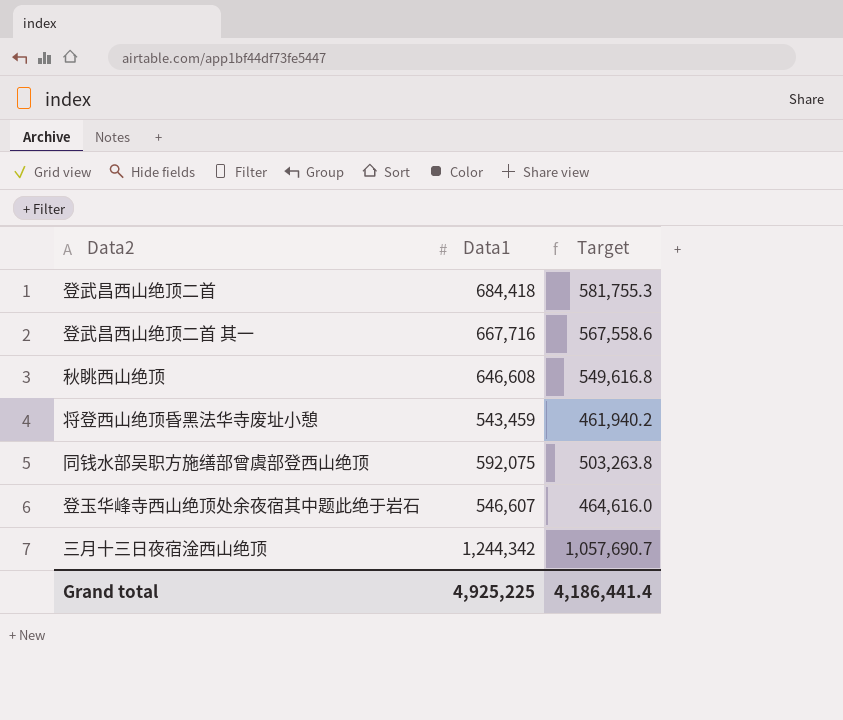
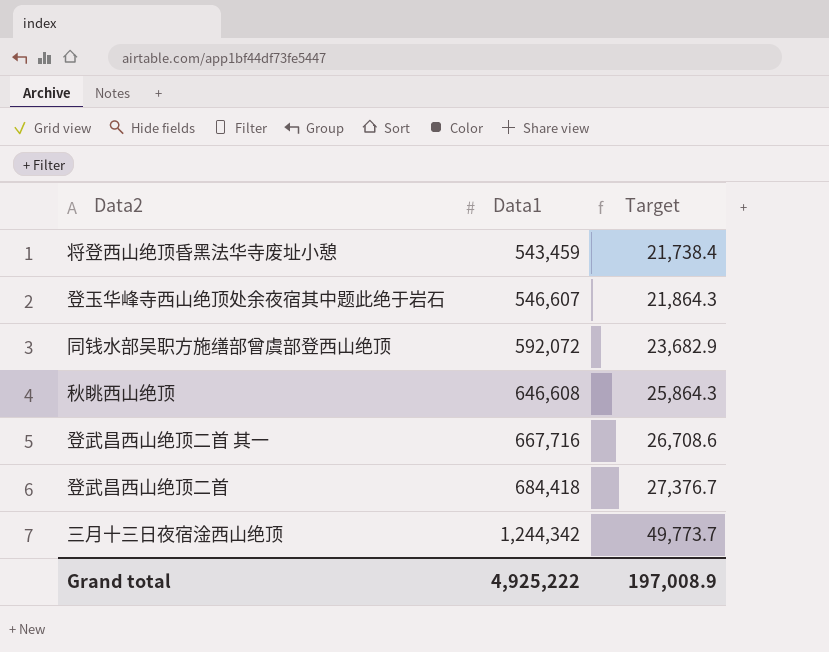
row order: none -> Data1 ascending
column Target | formula: [Data1] * 0.85 -> [Data1] * 0.04
同钱水部吴职方施缮部曾虞部登西山绝顶 | Data1: 592,075 -> 592,072
Grand total | Data1: 4,925,225 -> 4,925,222
Grand total | Target: 4,186,441.4 -> 197,008.9

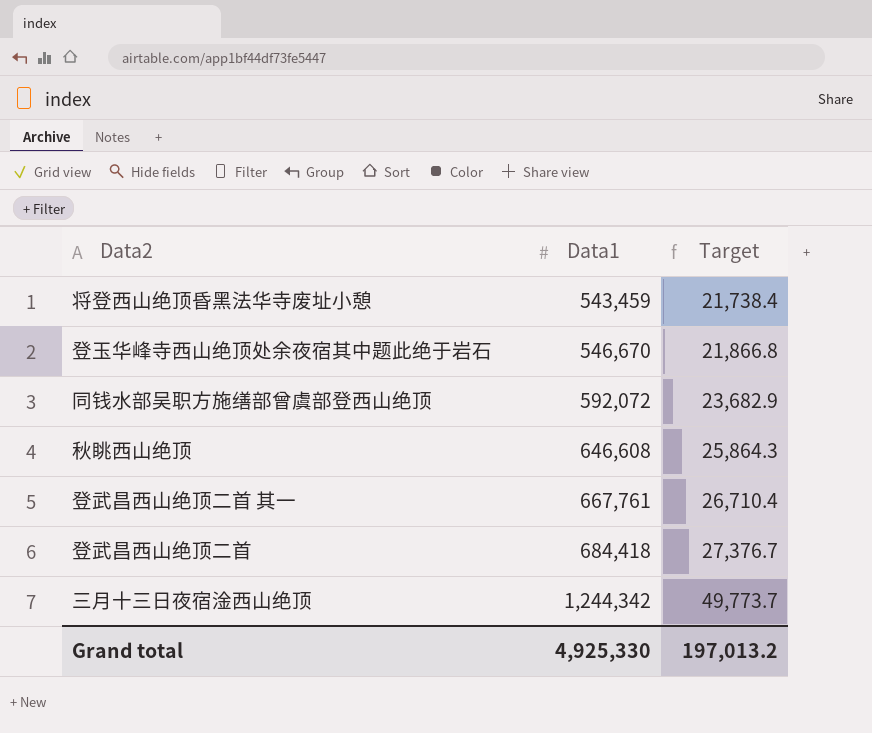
登玉华峰寺西山绝顶处余夜宿其中题此绝于岩石 | Data1: 546,607 -> 546,670
登玉华峰寺西山绝顶处余夜宿其中题此绝于岩石 | Target: 21,864.3 -> 21,866.8
登武昌西山绝顶二首 其一 | Data1: 667,716 -> 667,761
登武昌西山绝顶二首 其一 | Target: 26,708.6 -> 26,710.4
Grand total | Data1: 4,925,222 -> 4,925,330
Grand total | Target: 197,008.9 -> 197,013.2

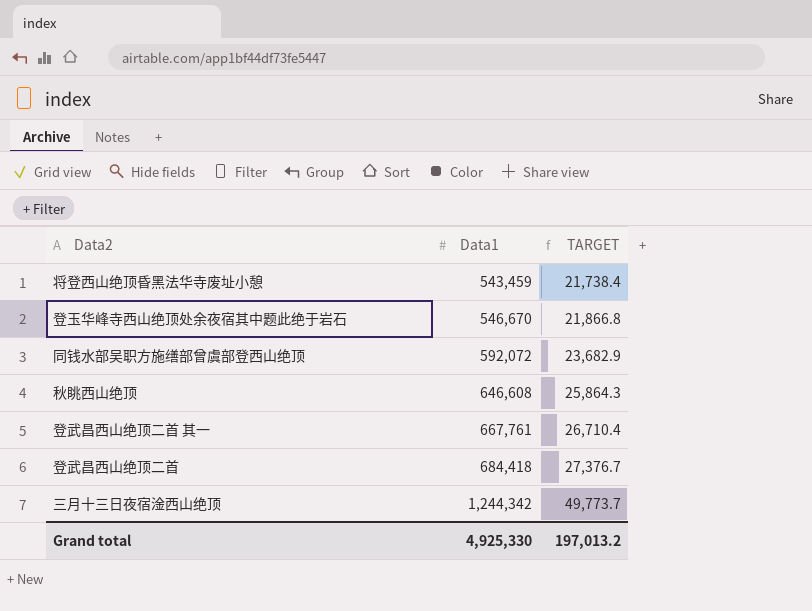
column name: Target -> TARGET

